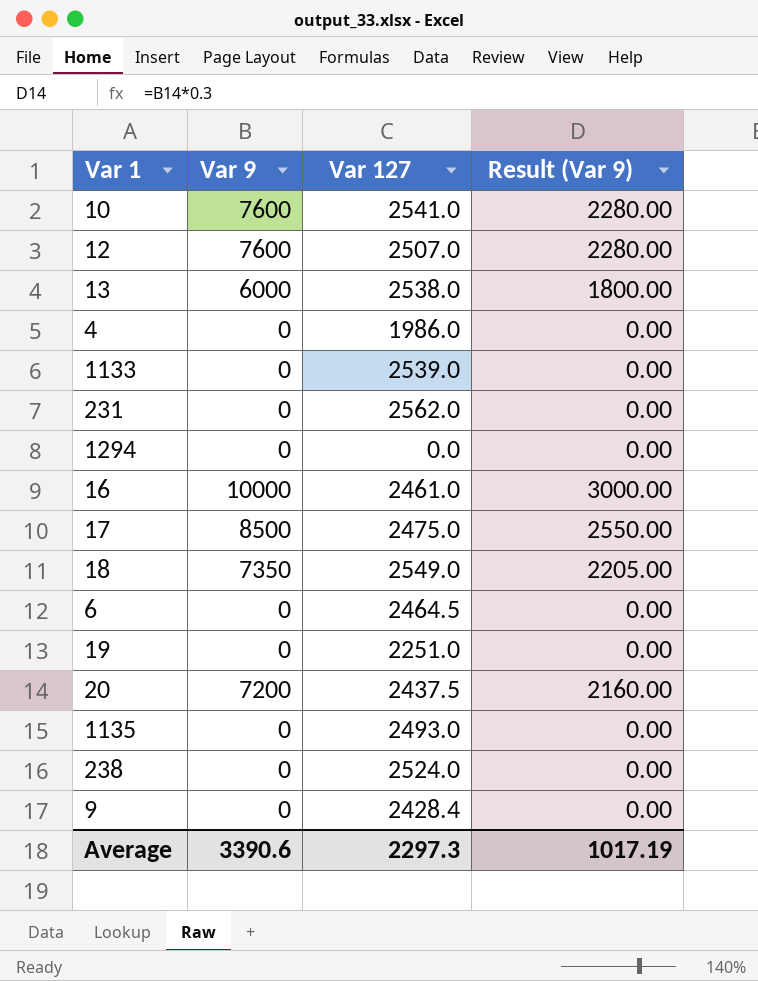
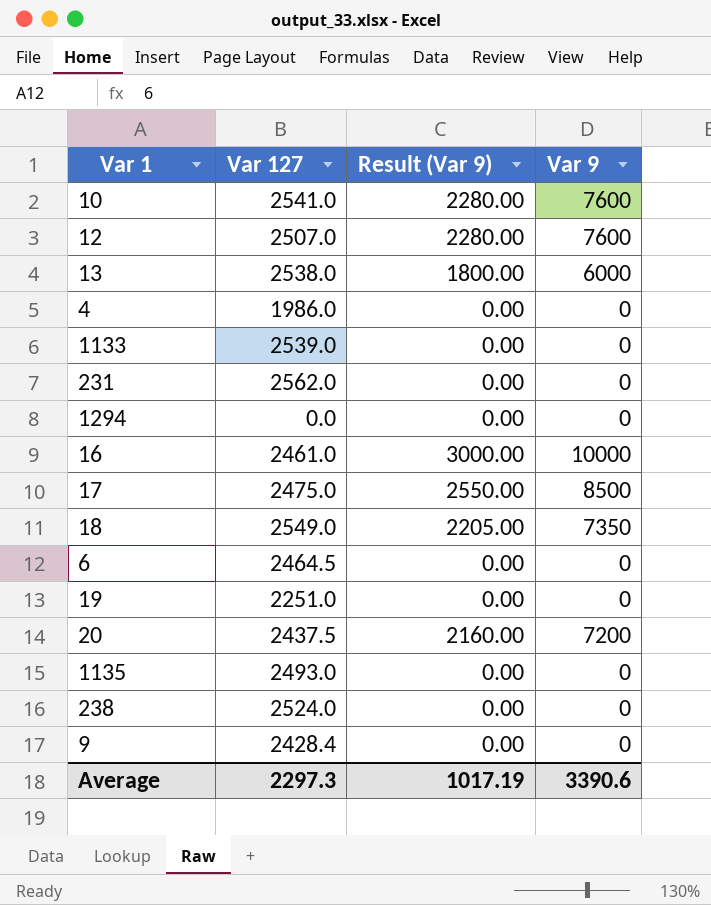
column Var 9 | position: 2 -> 4

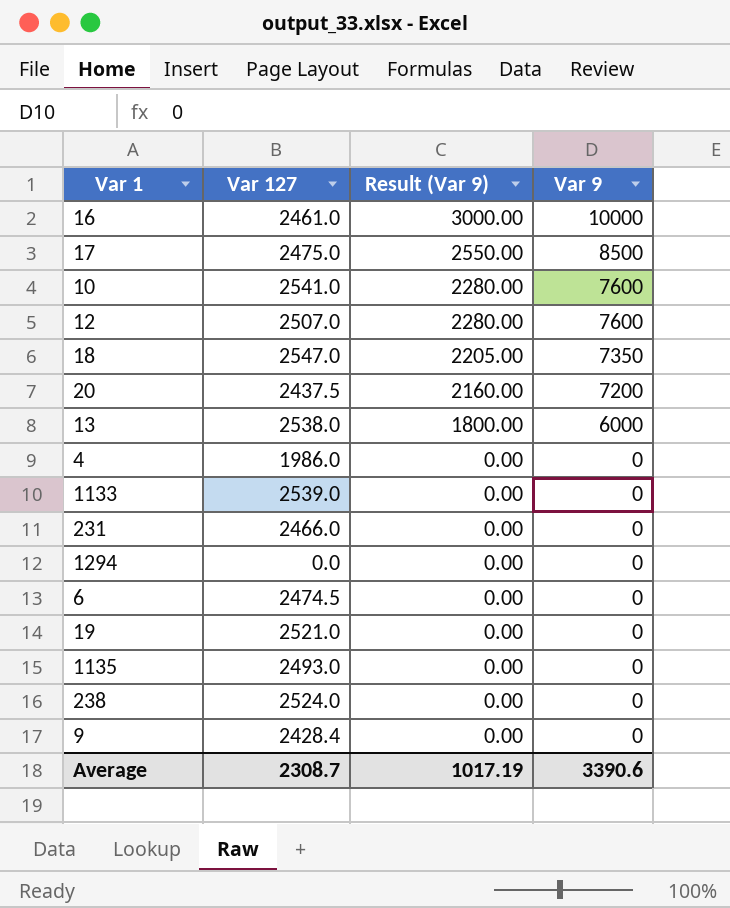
row order: none -> Result (Var 9) descending
18 | Var 127: 2549.0 -> 2547.0
231 | Var 127: 2562.0 -> 2466.0
6 | Var 127: 2464.5 -> 2474.5
19 | Var 127: 2251.0 -> 2521.0
Average | Var 127: 2297.3 -> 2308.7

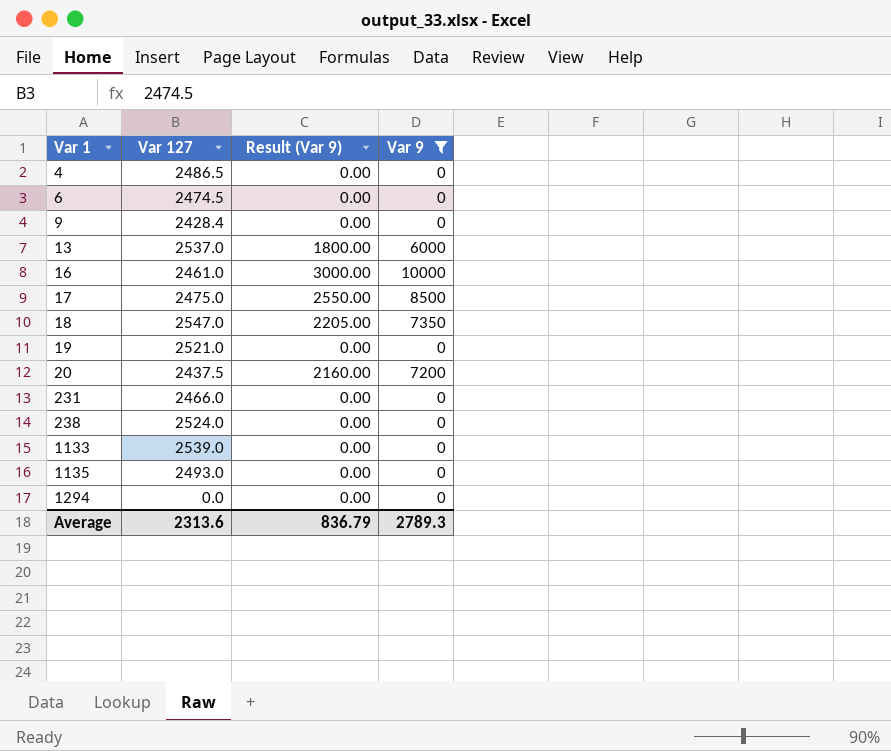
filter: none -> Var 9 != 7600
row order: Result (Var 9) descending -> Var 1 ascending
4 | Var 127: 1986.0 -> 2486.5
13 | Var 127: 2538.0 -> 2537.0
Average | Var 127: 2308.7 -> 2313.6
Average | Result (Var 9): 1017.19 -> 836.79
Average | Var 9: 3390.6 -> 2789.3

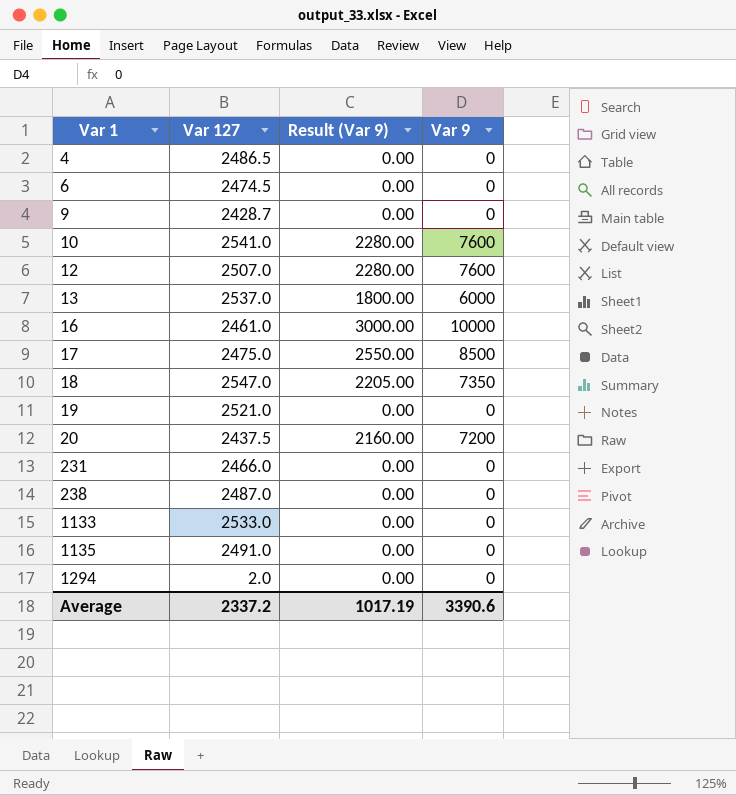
filter: Var 9 != 7600 -> none
9 | Var 127: 2428.4 -> 2428.7
238 | Var 127: 2524.0 -> 2487.0
1133 | Var 127: 2539.0 -> 2533.0
1135 | Var 127: 2493.0 -> 2491.0
1294 | Var 127: 0.0 -> 2.0
Average | Var 127: 2313.6 -> 2337.2
Average | Result (Var 9): 836.79 -> 1017.19
Average | Var 9: 2789.3 -> 3390.6

